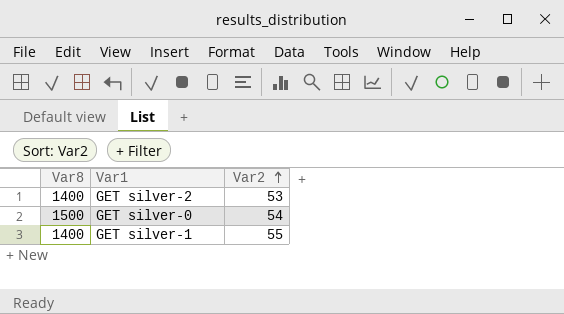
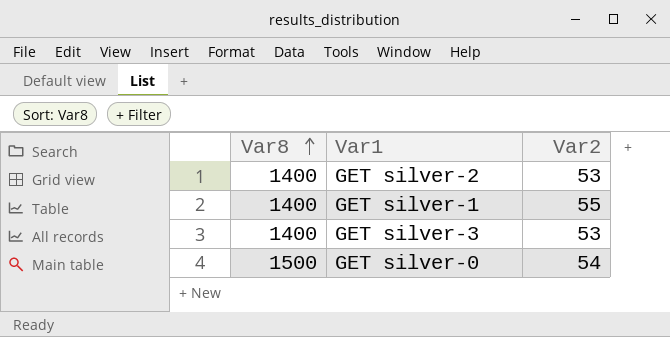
row order: Var2 ascending -> Var8 ascending
row GET silver-3: none -> 1400 | 53

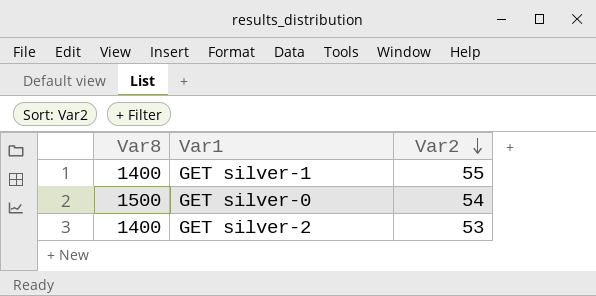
row order: Var8 ascending -> Var2 descending
row GET silver-3: 1400 | 53 -> none

